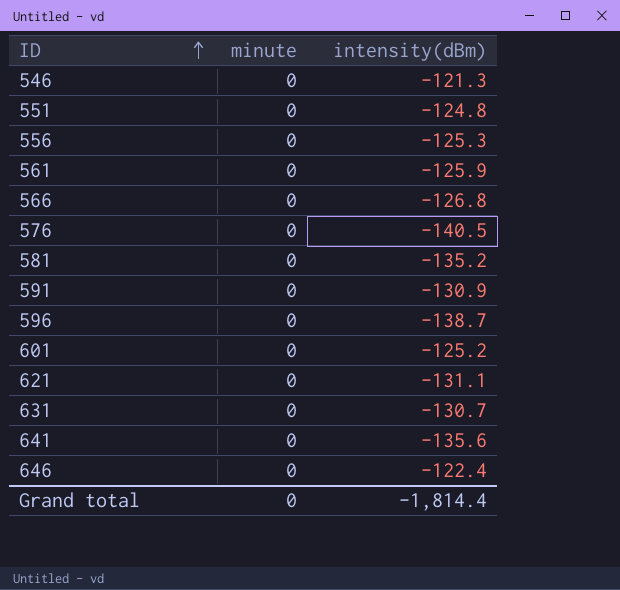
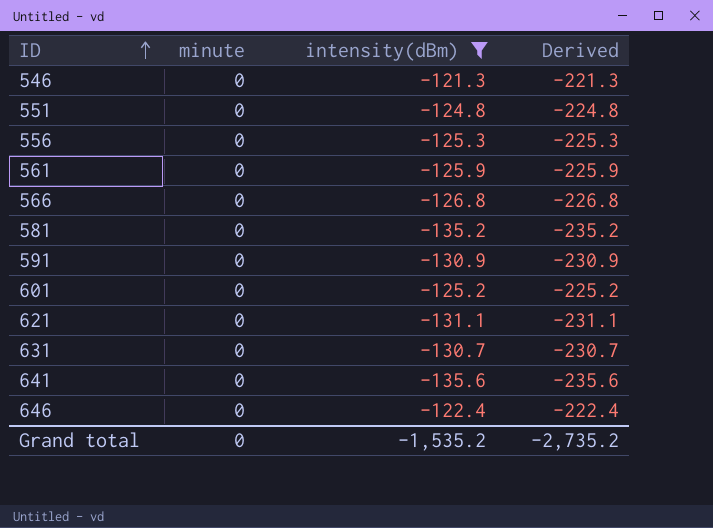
filter: none -> intensity(dBm) >= -135.6
column Derived | formula: none -> [intensity(dBm)] - 100
Grand total | intensity(dBm): -1,814.4 -> -1,535.2

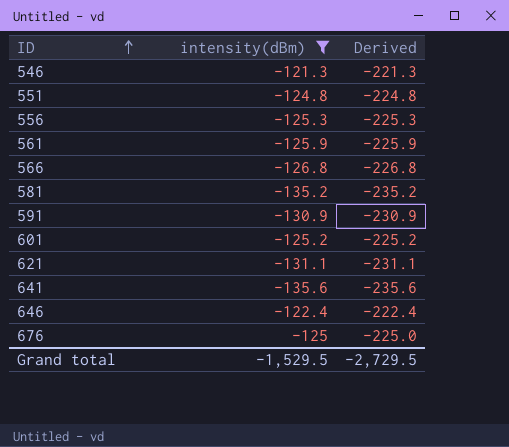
column minute | position: 2 -> none
row 631: 0 | -130.7 | -230.7 -> none
row 676: none -> -125 | -225.0
Grand total | intensity(dBm): -1,535.2 -> -1,529.5
Grand total | Derived: -2,735.2 -> -2,729.5

